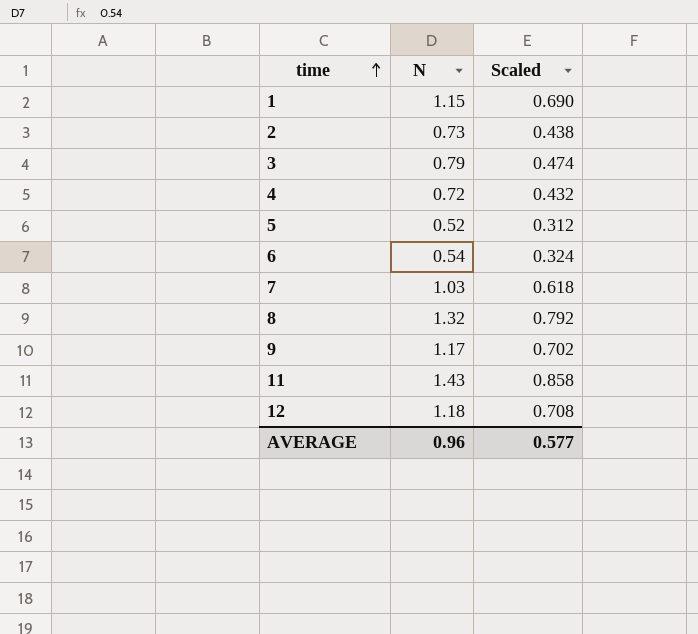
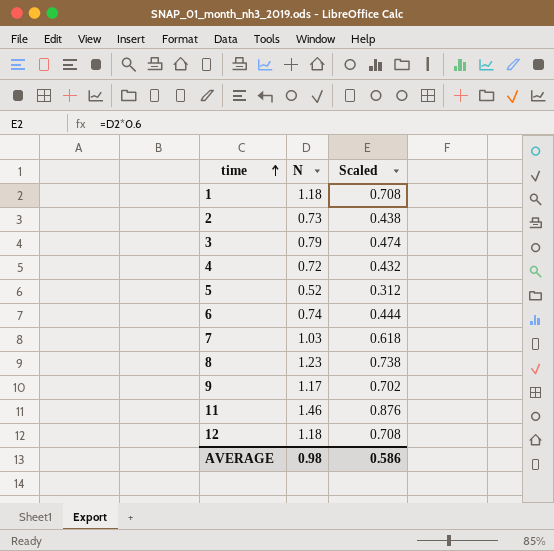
1 | N: 1.15 -> 1.18
1 | Scaled: 0.690 -> 0.708
6 | N: 0.54 -> 0.74
6 | Scaled: 0.324 -> 0.444
8 | N: 1.32 -> 1.23
8 | Scaled: 0.792 -> 0.738
11 | N: 1.43 -> 1.46
11 | Scaled: 0.858 -> 0.876
AVERAGE | N: 0.96 -> 0.98
AVERAGE | Scaled: 0.577 -> 0.586

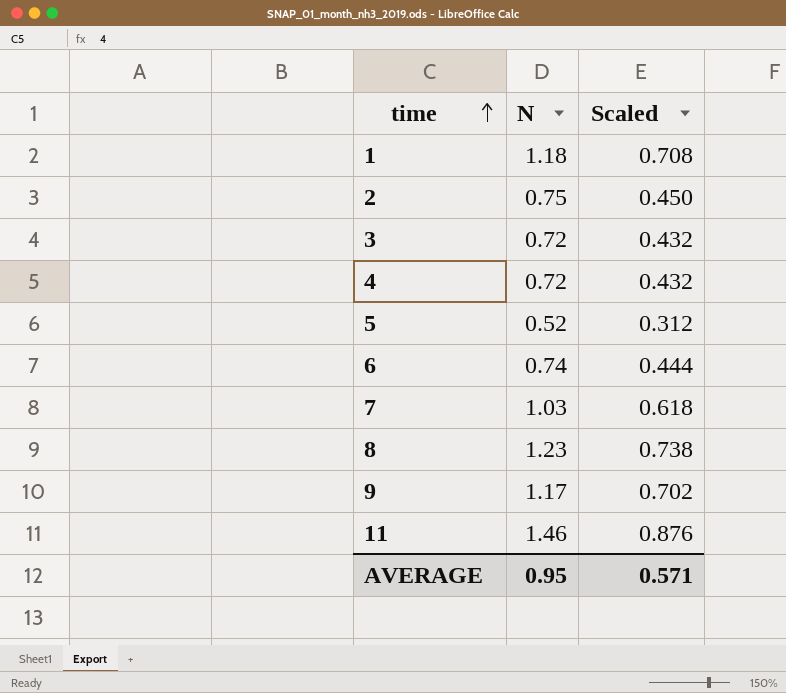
row 12: 1.18 | 0.708 -> none
2 | N: 0.73 -> 0.75
2 | Scaled: 0.438 -> 0.450
3 | N: 0.79 -> 0.72
3 | Scaled: 0.474 -> 0.432
AVERAGE | N: 0.98 -> 0.95
AVERAGE | Scaled: 0.586 -> 0.571

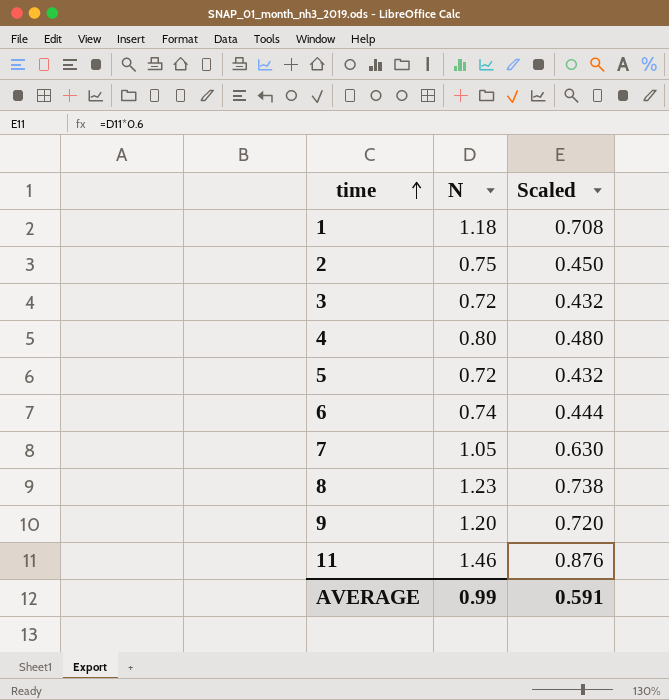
4 | N: 0.72 -> 0.80
4 | Scaled: 0.432 -> 0.480
5 | N: 0.52 -> 0.72
5 | Scaled: 0.312 -> 0.432
7 | N: 1.03 -> 1.05
7 | Scaled: 0.618 -> 0.630
9 | N: 1.17 -> 1.20
9 | Scaled: 0.702 -> 0.720
AVERAGE | N: 0.95 -> 0.99
AVERAGE | Scaled: 0.571 -> 0.591

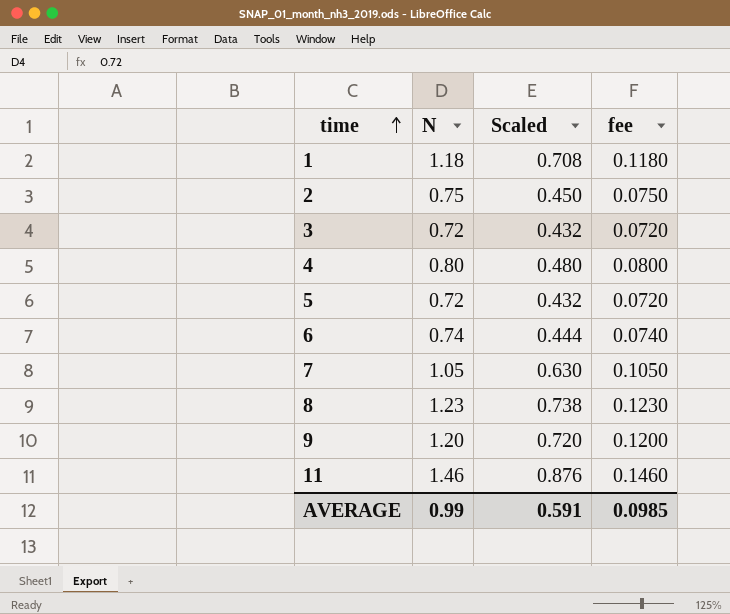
column fee | formula: none -> [N] * 0.1

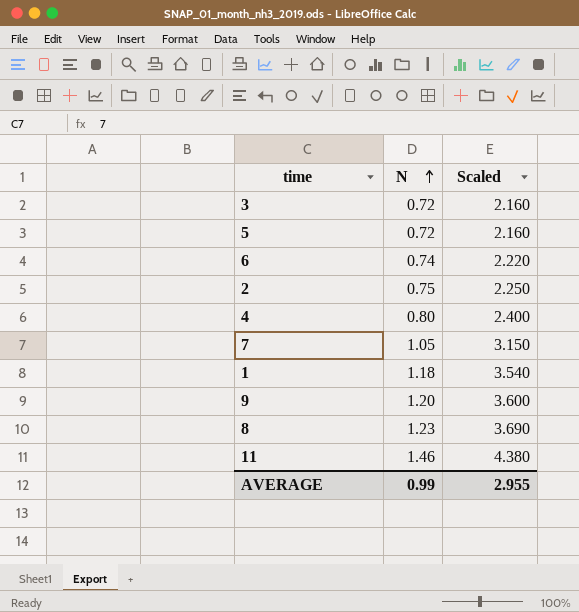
row order: time ascending -> N ascending
column fee | formula: [N] * 0.1 -> none
column Scaled | formula: [N] * 0.6 -> [N] * 3
AVERAGE | Scaled: 0.591 -> 2.955

